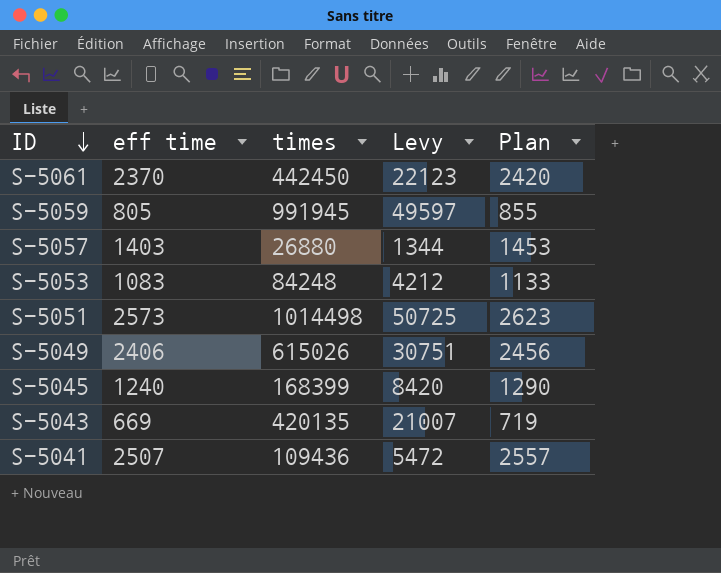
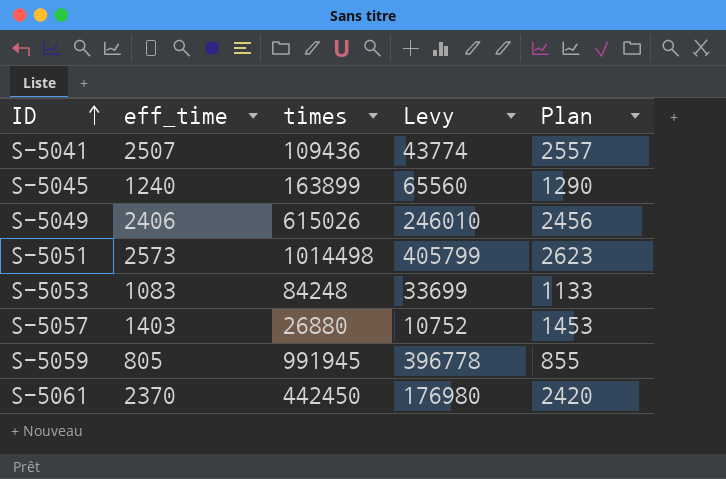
row order: ID descending -> ID ascending
column name: eff time -> eff_time
column Levy | formula: [times] * 0.05 -> [times] * 0.4
row S-5043: 669 | 420135 | 21007 | 719 -> none
S-5045 | times: 168399 -> 163899

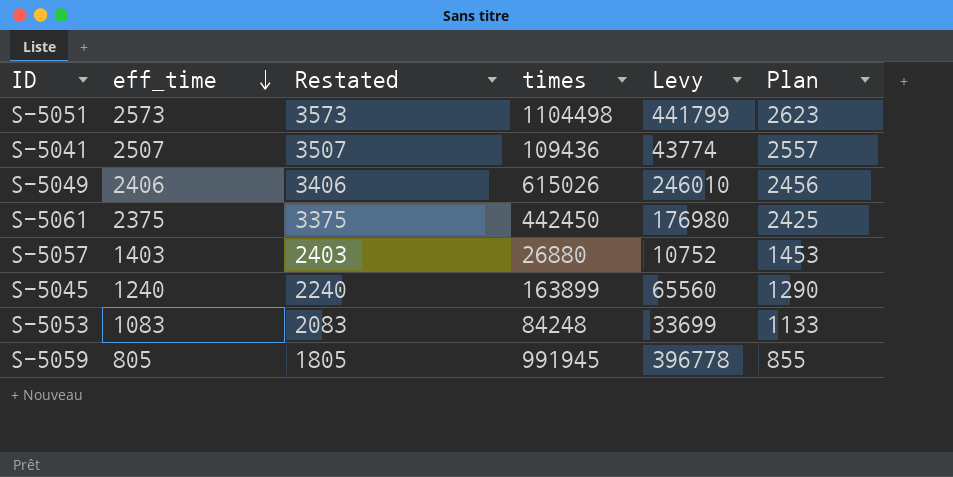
row order: ID ascending -> eff_time descending
column Restated | formula: none -> [eff_time] + 1000
S-5051 | times: 1014498 -> 1104498
S-5051 | Levy: 405799 -> 441799
S-5061 | eff_time: 2370 -> 2375
S-5061 | Plan: 2420 -> 2425

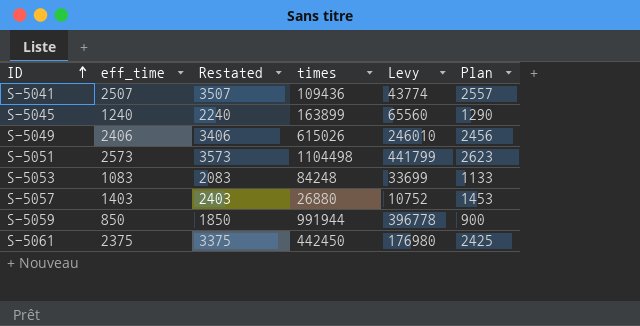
row order: eff_time descending -> ID ascending
S-5059 | eff_time: 805 -> 850
S-5059 | Restated: 1805 -> 1850
S-5059 | times: 991945 -> 991944
S-5059 | Plan: 855 -> 900

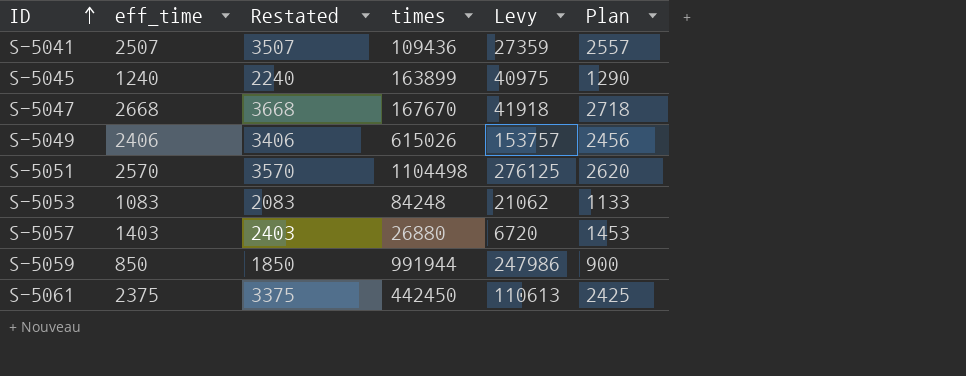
column Levy | formula: [times] * 0.4 -> [times] * 0.25
row S-5047: none -> 2668 | 3668 | 167670 | 41918 | 2718
S-5051 | eff_time: 2573 -> 2570
S-5051 | Restated: 3573 -> 3570
S-5051 | Plan: 2623 -> 2620

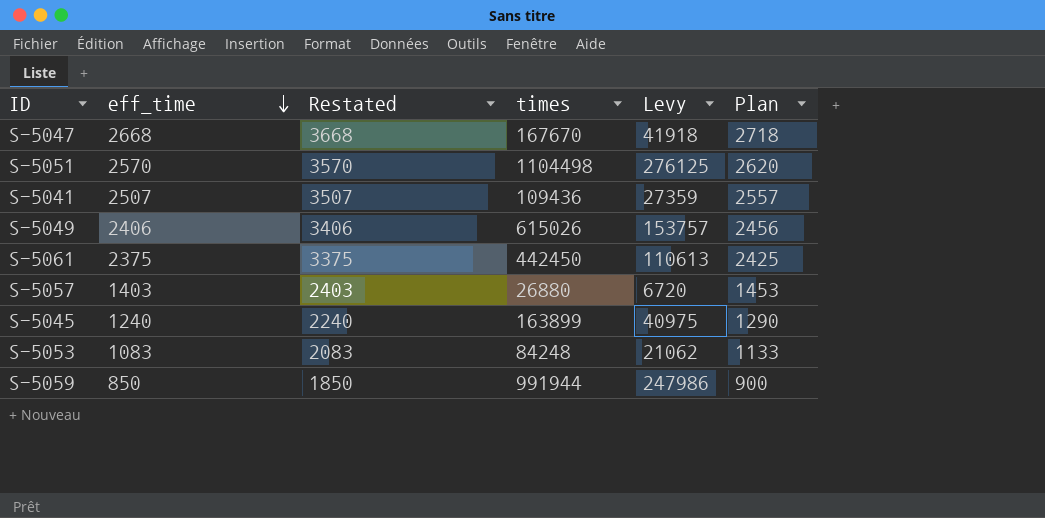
row order: ID ascending -> eff_time descending

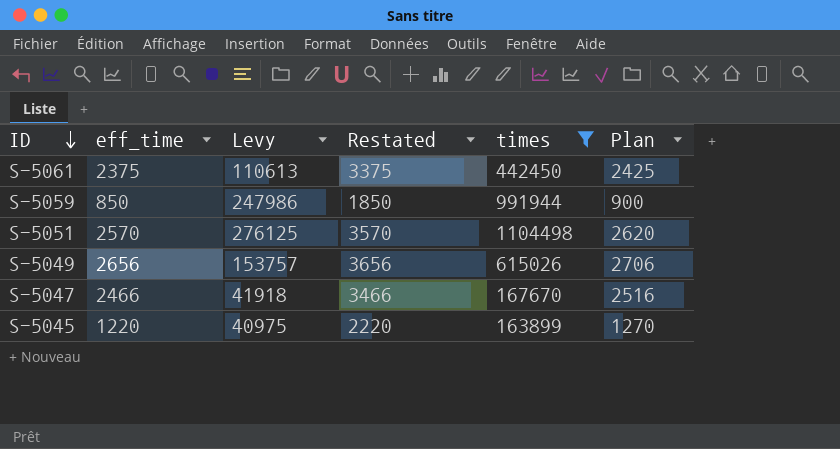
filter: none -> times >= 163899
row order: eff_time descending -> ID descending
column Levy | position: 5 -> 3
S-5049 | eff_time: 2406 -> 2656
S-5049 | Restated: 3406 -> 3656
S-5049 | Plan: 2456 -> 2706
S-5047 | eff_time: 2668 -> 2466
S-5047 | Restated: 3668 -> 3466
S-5047 | Plan: 2718 -> 2516
S-5045 | eff_time: 1240 -> 1220
S-5045 | Restated: 2240 -> 2220
S-5045 | Plan: 1290 -> 1270

